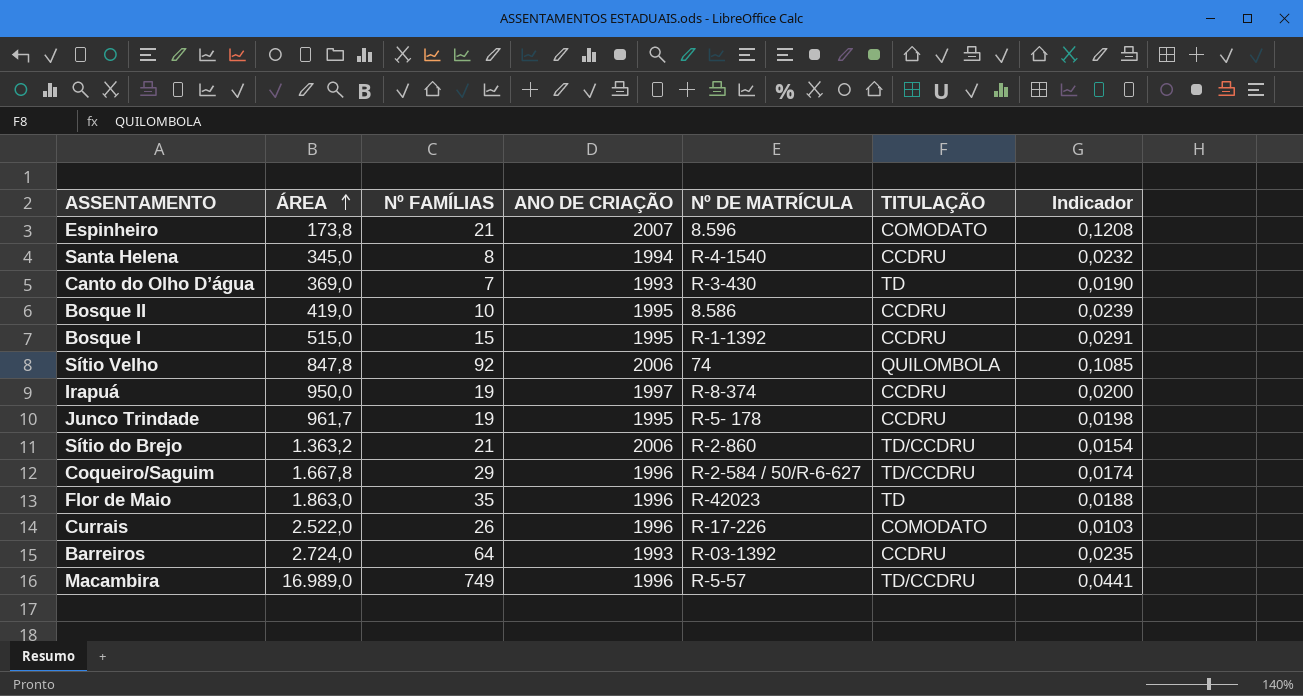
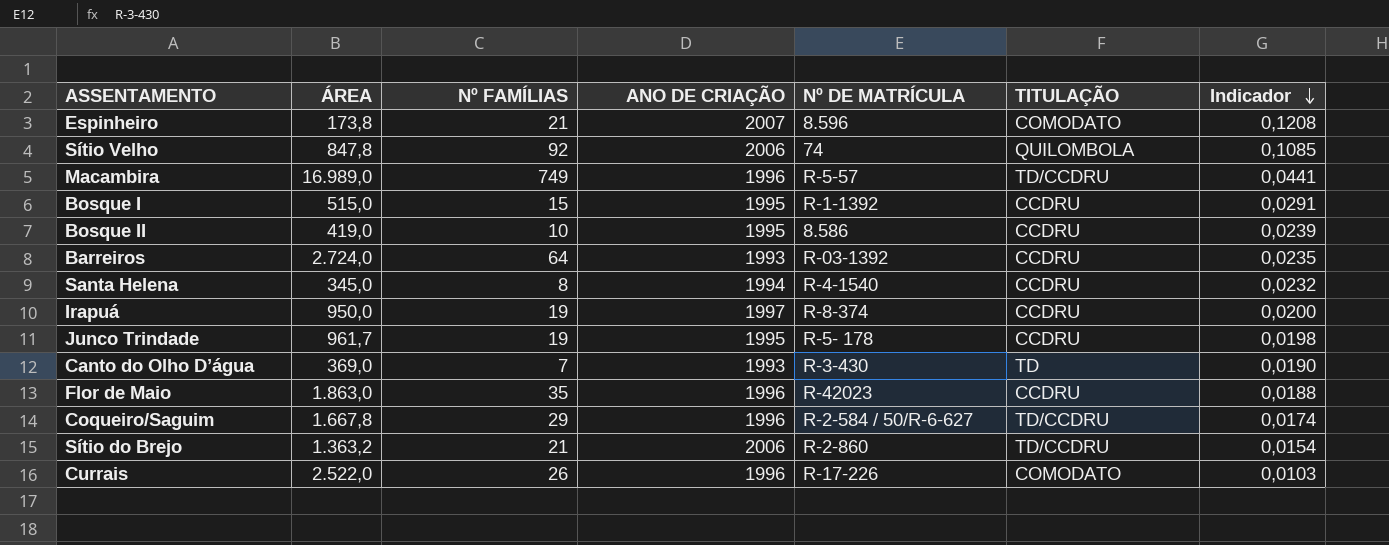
row order: ÁREA ascending -> Indicador descending
Flor de Maio | TITULAÇÃO: TD -> CCDRU

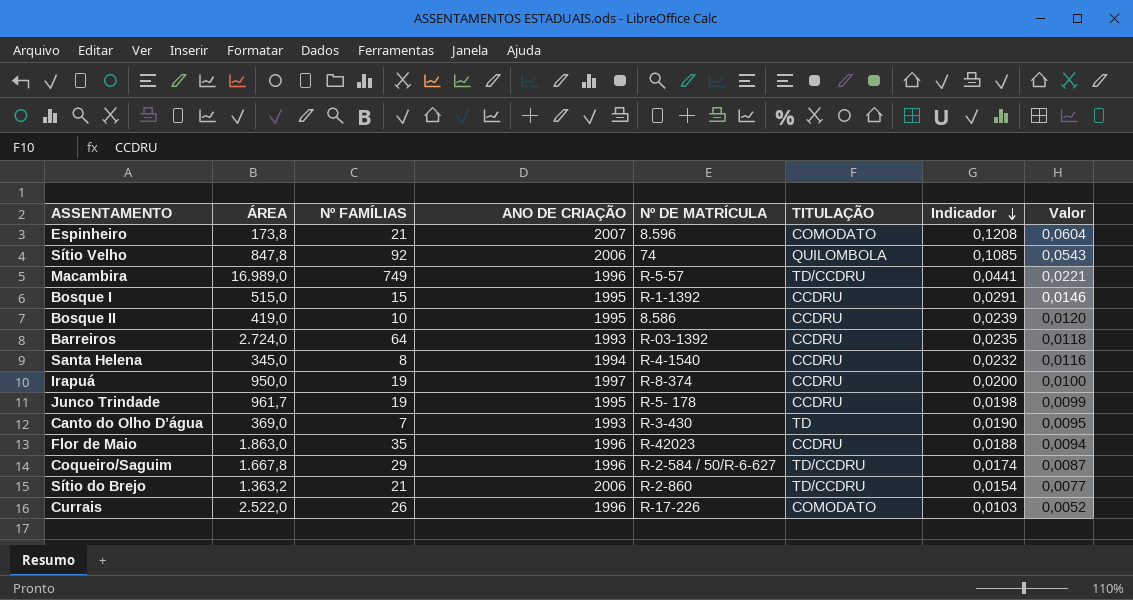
column Valor | formula: none -> [Indicador] * 0,5

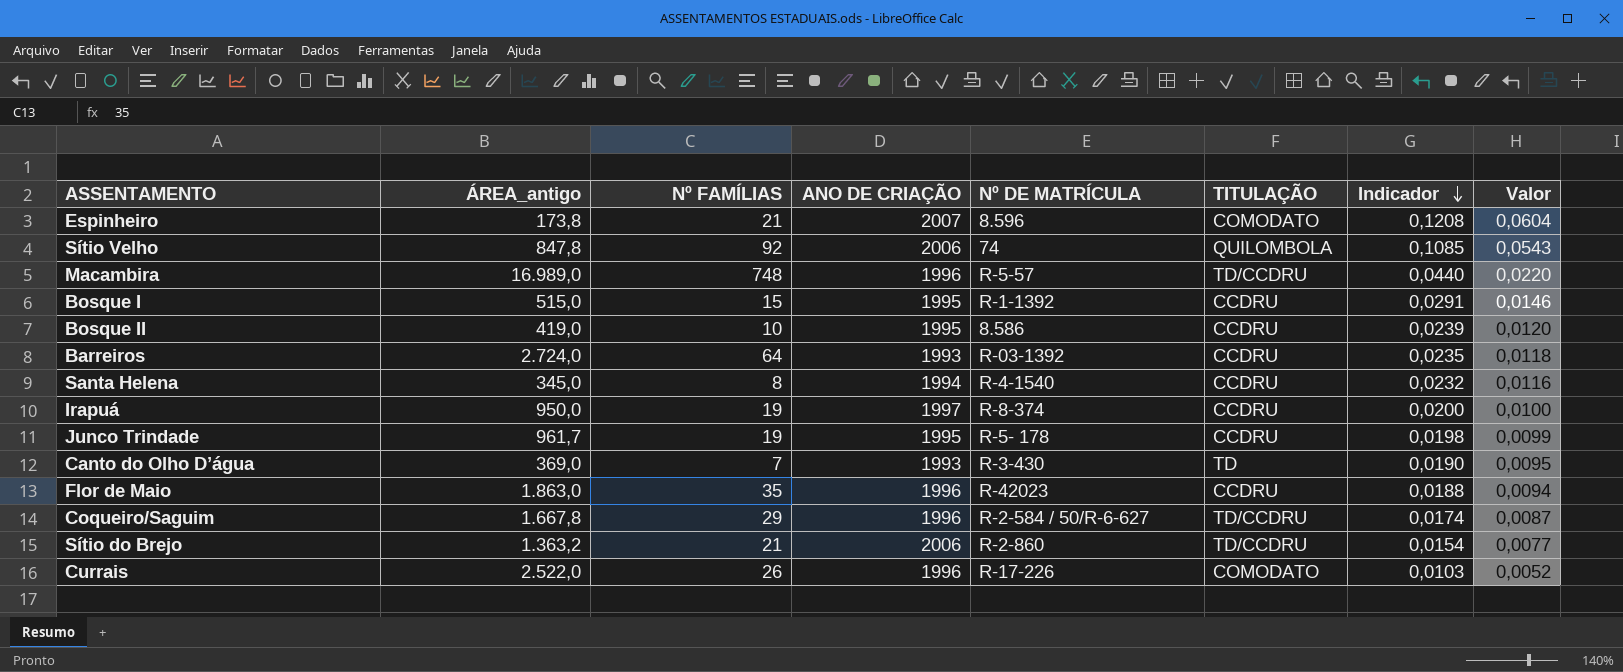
column name: ÁREA -> ÁREA_antigo
Macambira | Nº FAMÍLIAS: 749 -> 748
Macambira | Indicador: 0,0441 -> 0,0440
Macambira | Valor: 0,0221 -> 0,0220

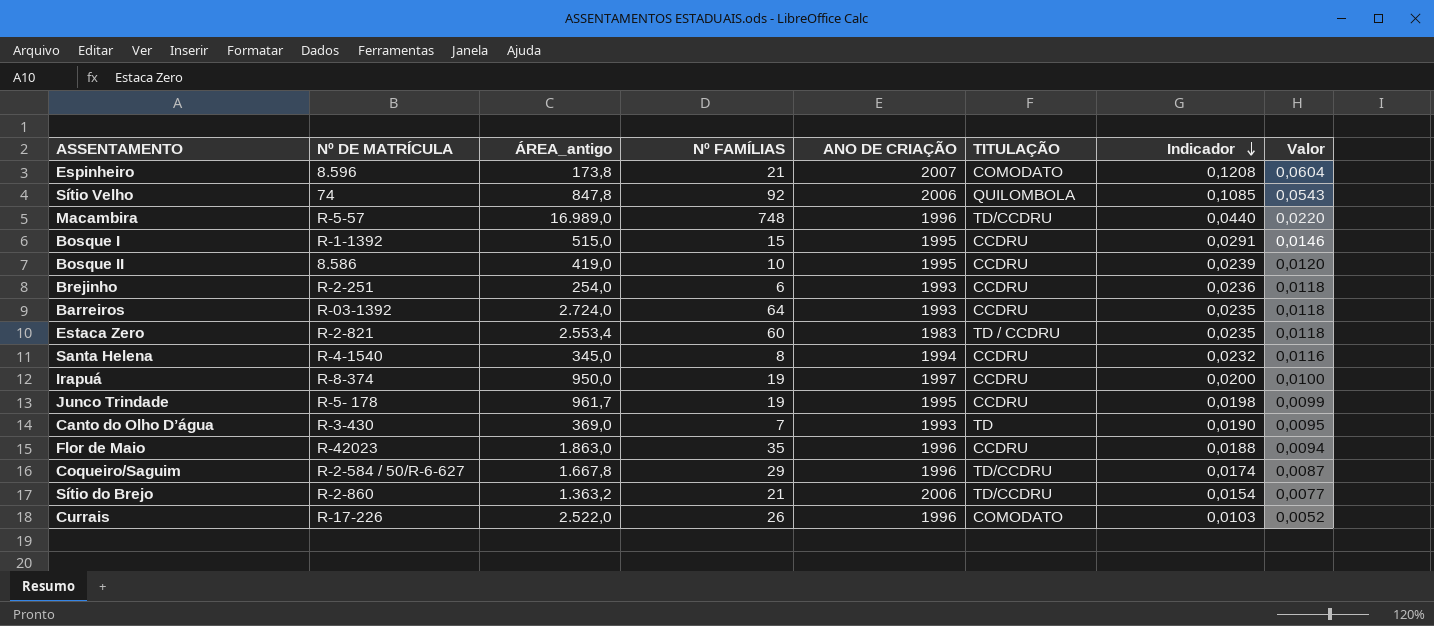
column Nº DE MATRÍCULA | position: 5 -> 2
row Brejinho: none -> R-2-251 | 254,0 | 6 | 1993 | CCDRU | 0,0236 | 0,0118
row Estaca Zero: none -> R-2-821 | 2.553,4 | 60 | 1983 | TD / CCDRU | 0,0235 | 0,0118

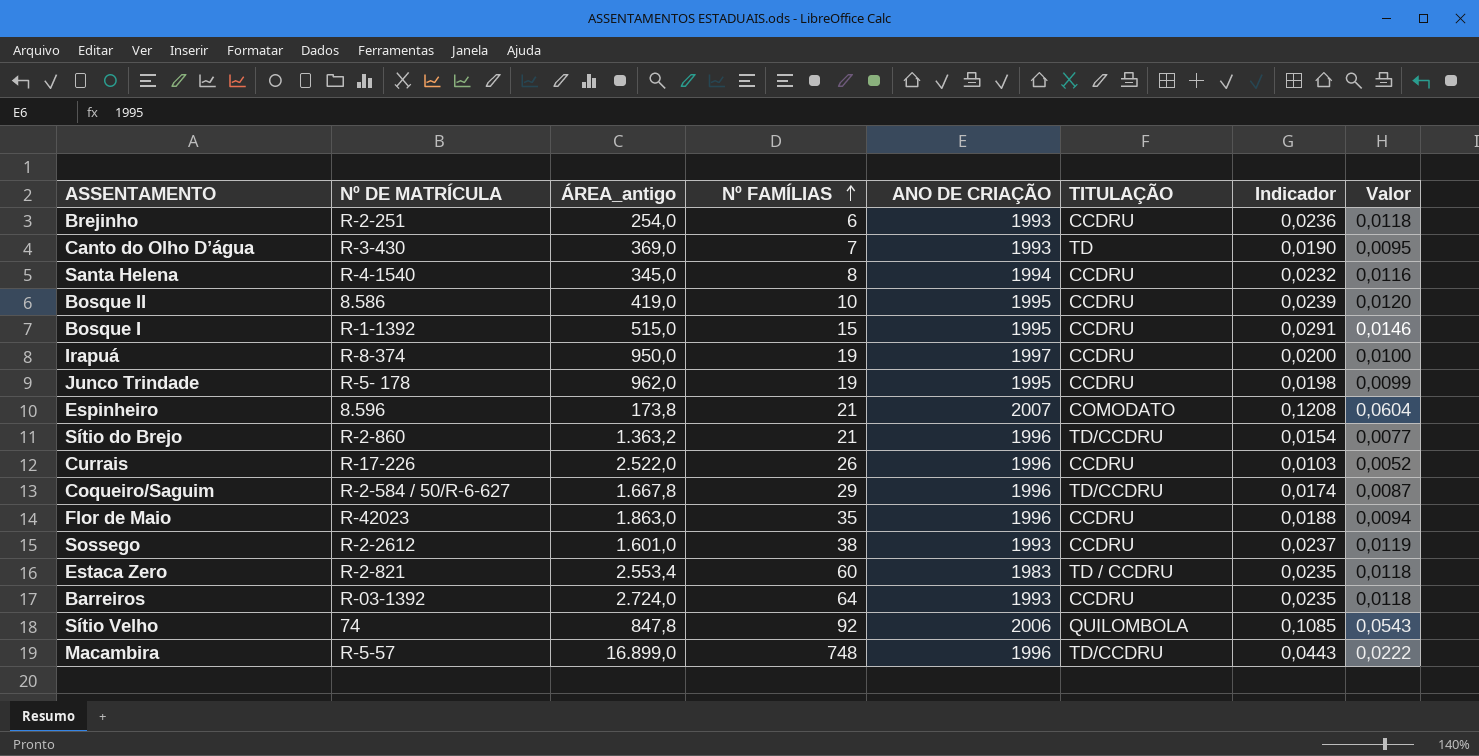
row order: Indicador descending -> Nº FAMÍLIAS ascending
Junco Trindade | ÁREA_antigo: 961,7 -> 962,0
Sítio do Brejo | ANO DE CRIAÇÃO: 2006 -> 1996
Currais | TITULAÇÃO: COMODATO -> CCDRU
row Sossego: none -> R-2-2612 | 1.601,0 | 38 | 1993 | CCDRU | 0,0237 | 0,0119
Macambira | ÁREA_antigo: 16.989,0 -> 16.899,0
Macambira | Indicador: 0,0440 -> 0,0443
Macambira | Valor: 0,0220 -> 0,0222

